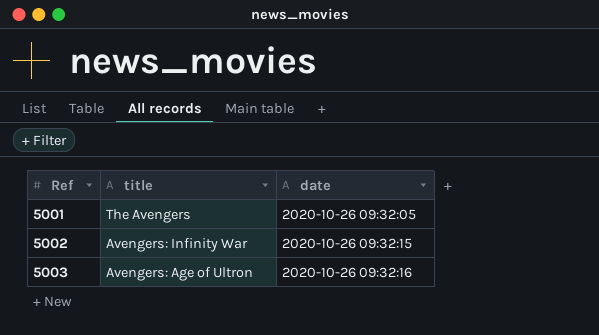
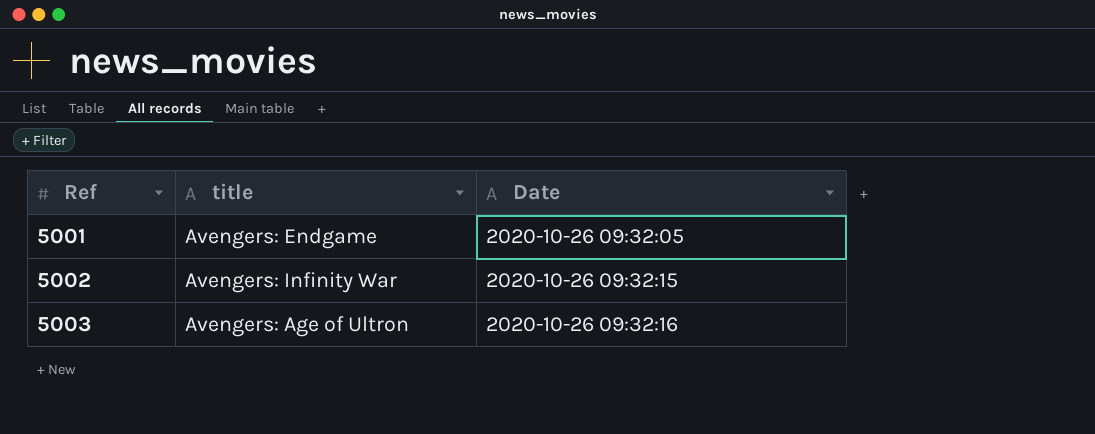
column name: date -> Date
5001 | title: The Avengers -> Avengers: Endgame

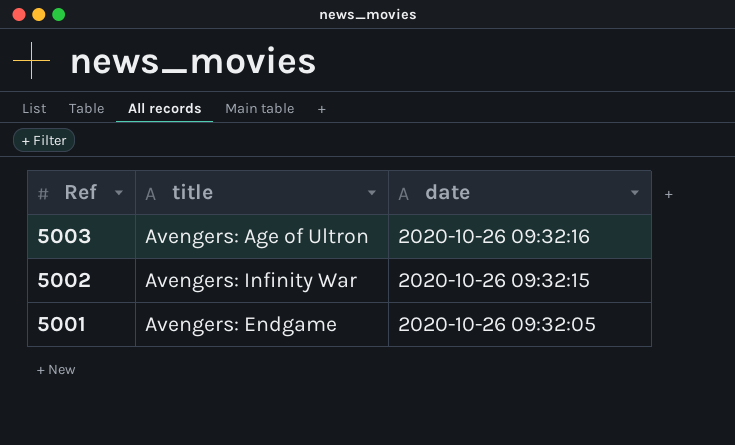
row order: Ref ascending -> Ref descending
column name: Date -> date

